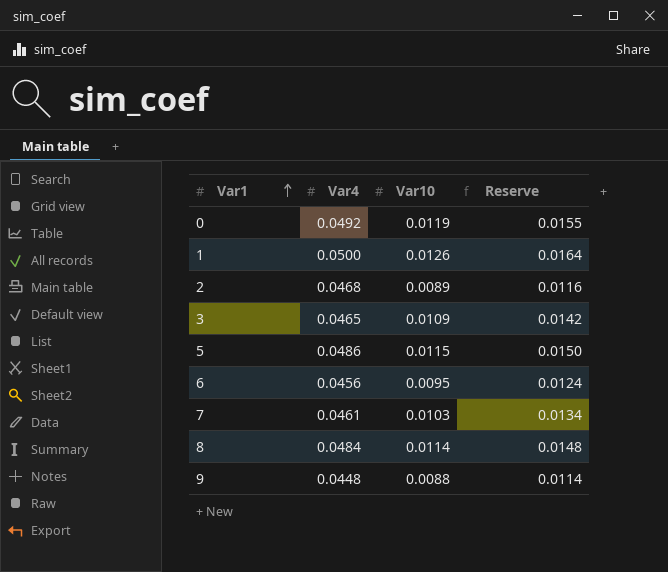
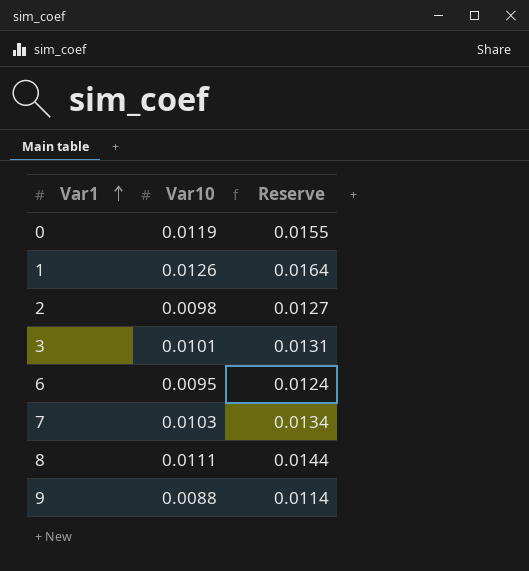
column Var4 | position: 2 -> none
row 5: 0.0486 | 0.0115 | 0.0150 -> none
2 | Var10: 0.0089 -> 0.0098
2 | Reserve: 0.0116 -> 0.0127
3 | Var10: 0.0109 -> 0.0101
3 | Reserve: 0.0142 -> 0.0131
8 | Var10: 0.0114 -> 0.0111
8 | Reserve: 0.0148 -> 0.0144

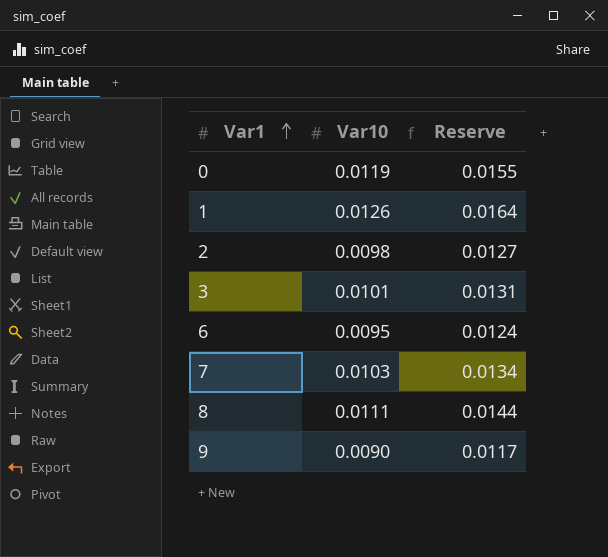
9 | Var10: 0.0088 -> 0.0090
9 | Reserve: 0.0114 -> 0.0117

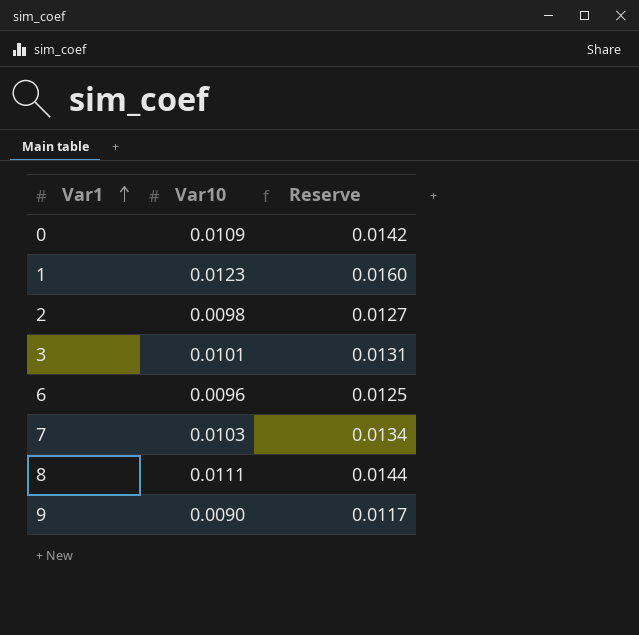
0 | Var10: 0.0119 -> 0.0109
0 | Reserve: 0.0155 -> 0.0142
1 | Var10: 0.0126 -> 0.0123
1 | Reserve: 0.0164 -> 0.0160
6 | Var10: 0.0095 -> 0.0096
6 | Reserve: 0.0124 -> 0.0125

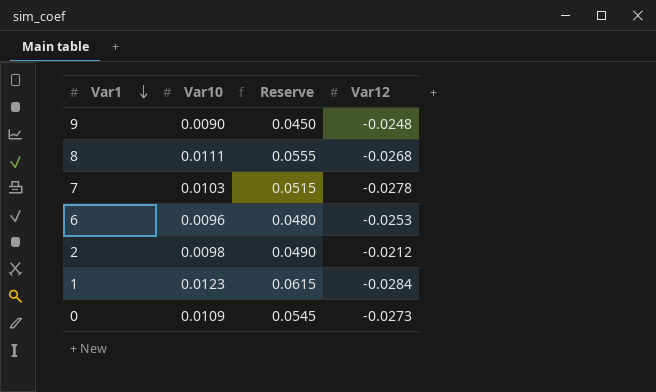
row order: Var1 ascending -> Var1 descending
column Reserve | formula: [Var10] * 1.3 -> [Var10] * 5
column Var12 | position: none -> 4
row 3: 0.0101 | 0.0131 -> none

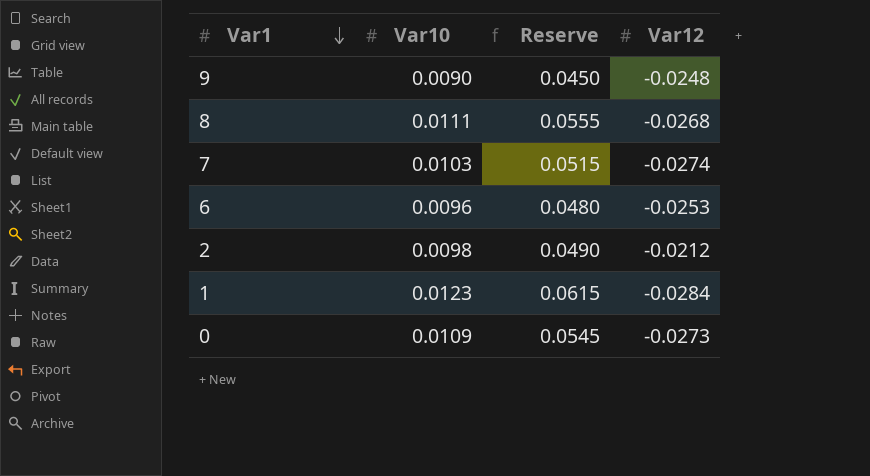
7 | Var12: -0.0278 -> -0.0274

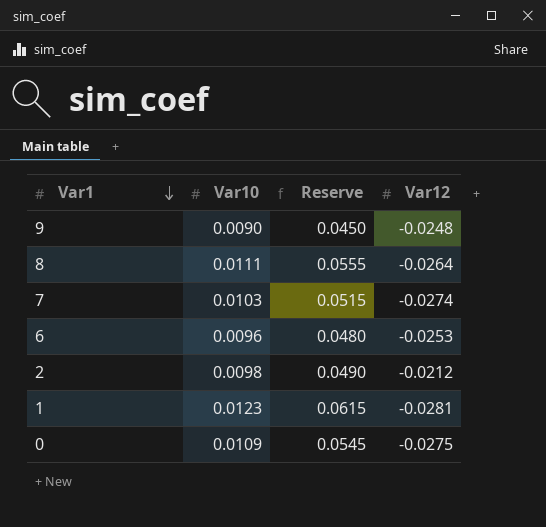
8 | Var12: -0.0268 -> -0.0264
1 | Var12: -0.0284 -> -0.0281
0 | Var12: -0.0273 -> -0.0275

